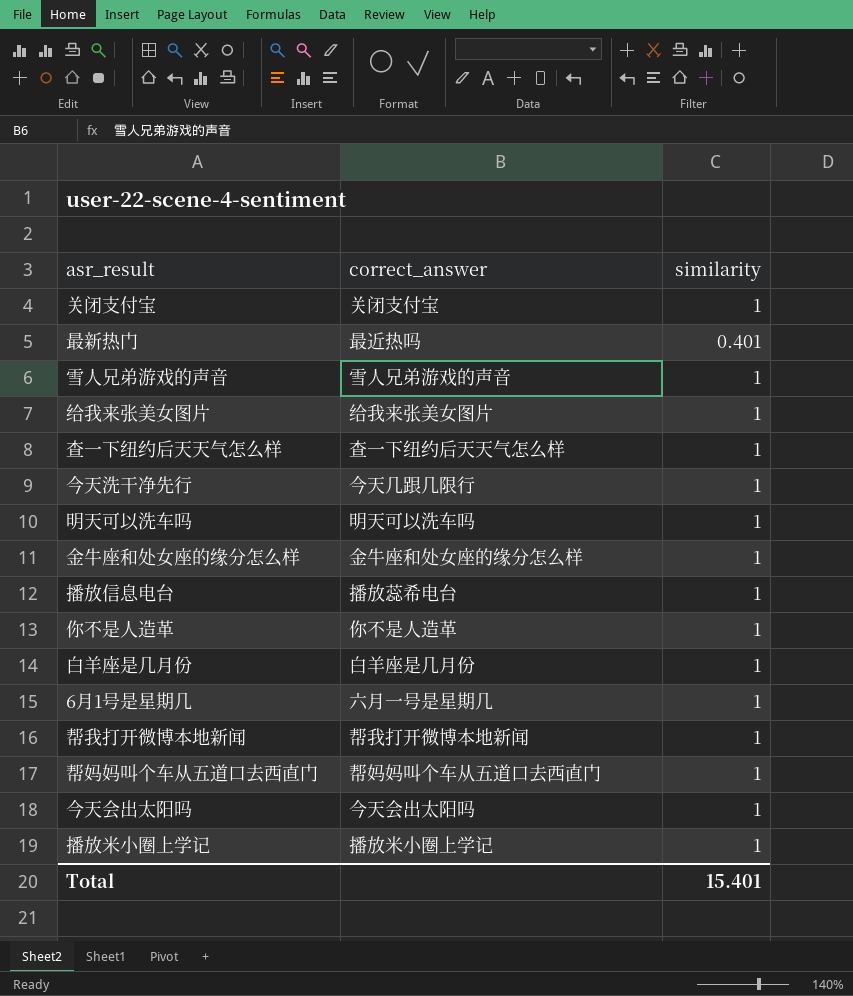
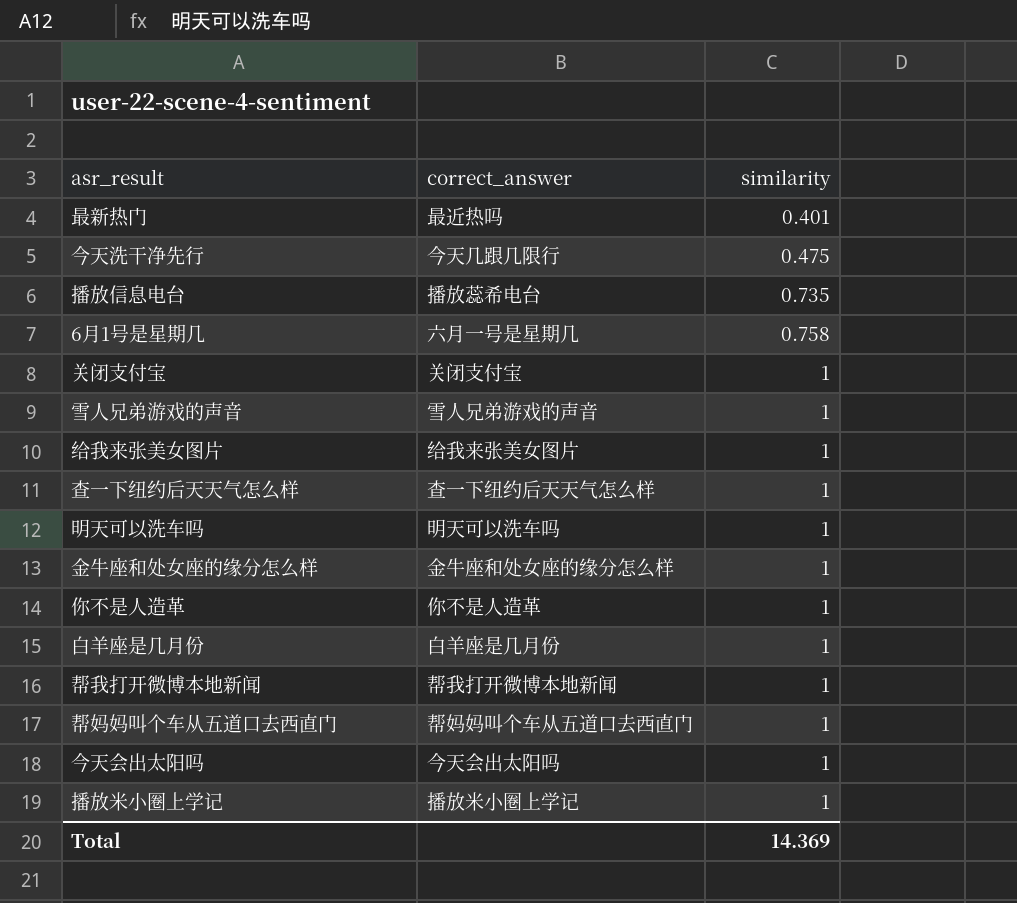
row order: none -> similarity ascending
今天洗干净先行 | similarity: 1 -> 0.475
播放信息电台 | similarity: 1 -> 0.735
6月1号是星期几 | similarity: 1 -> 0.758
Total | similarity: 15.401 -> 14.369

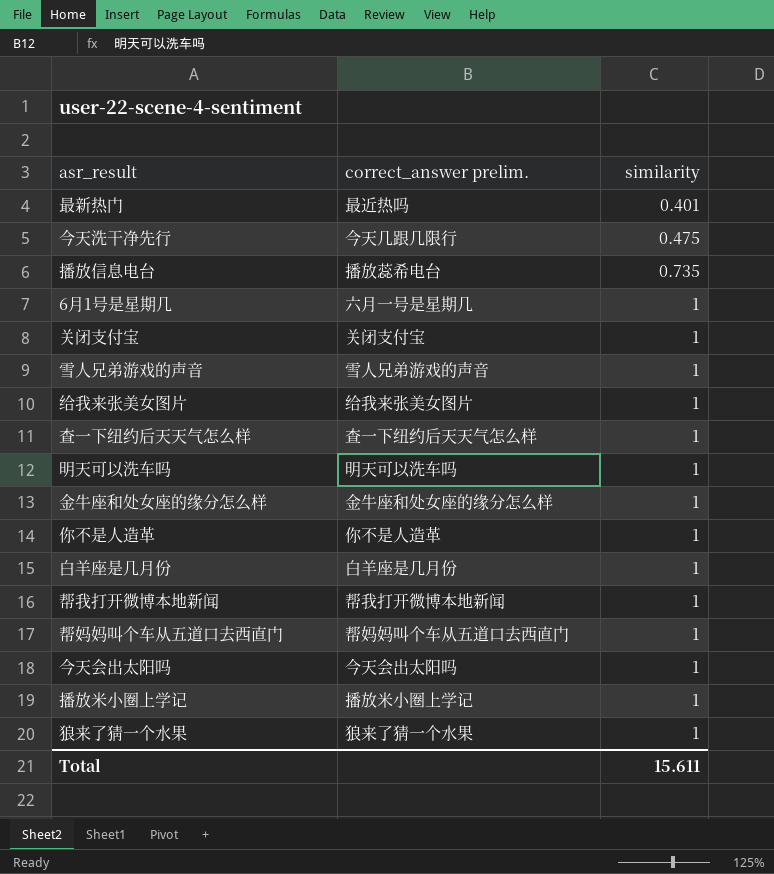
column name: correct_answer -> correct_answer prelim.
6月1号是星期几 | similarity: 0.758 -> 1
row 狼来了猜一个水果: none -> 狼来了猜一个水果 | 1
Total | similarity: 14.369 -> 15.611

